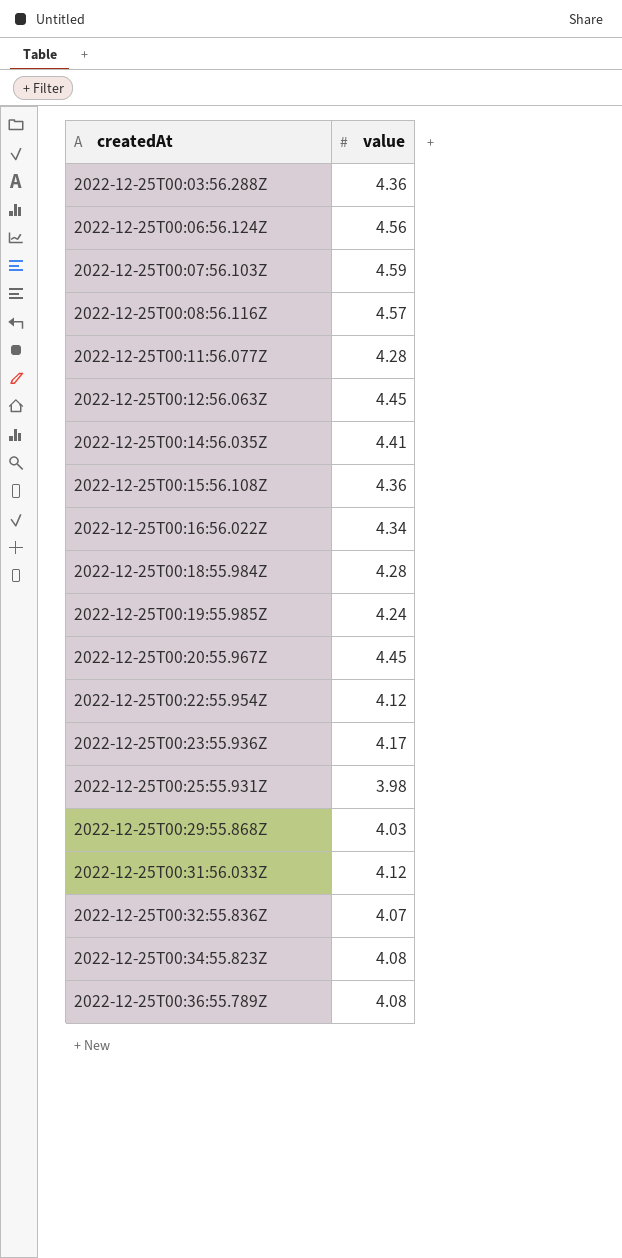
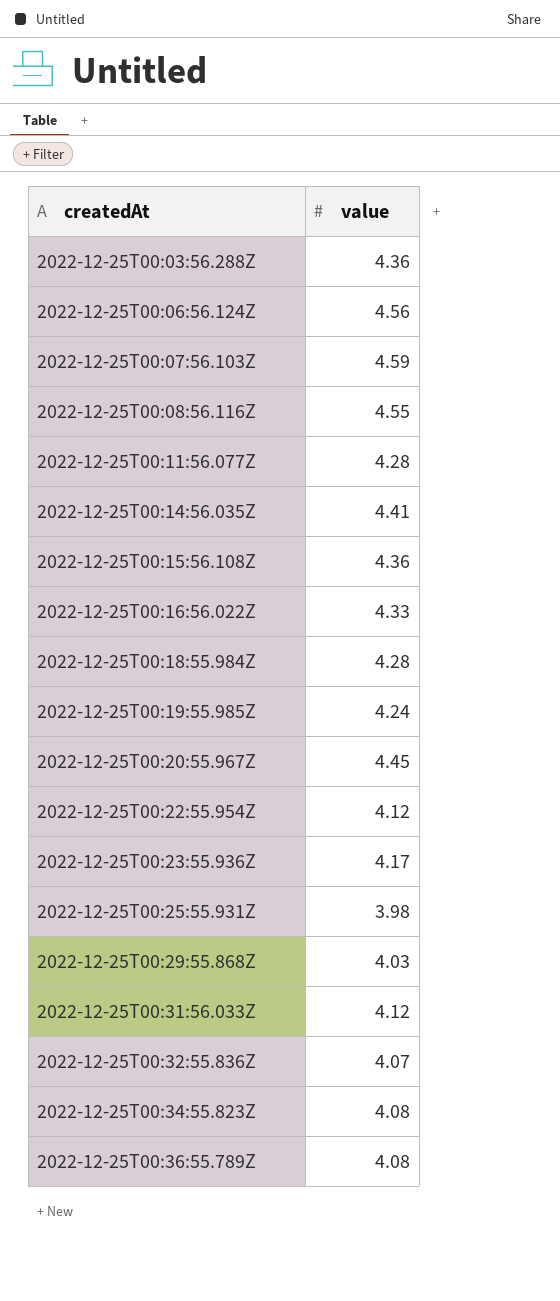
row 2022-12-25T00:12:56.063Z: 4.45 -> none
2022-12-25T00:08:56.116Z | value: 4.57 -> 4.55
2022-12-25T00:16:56.022Z | value: 4.34 -> 4.33

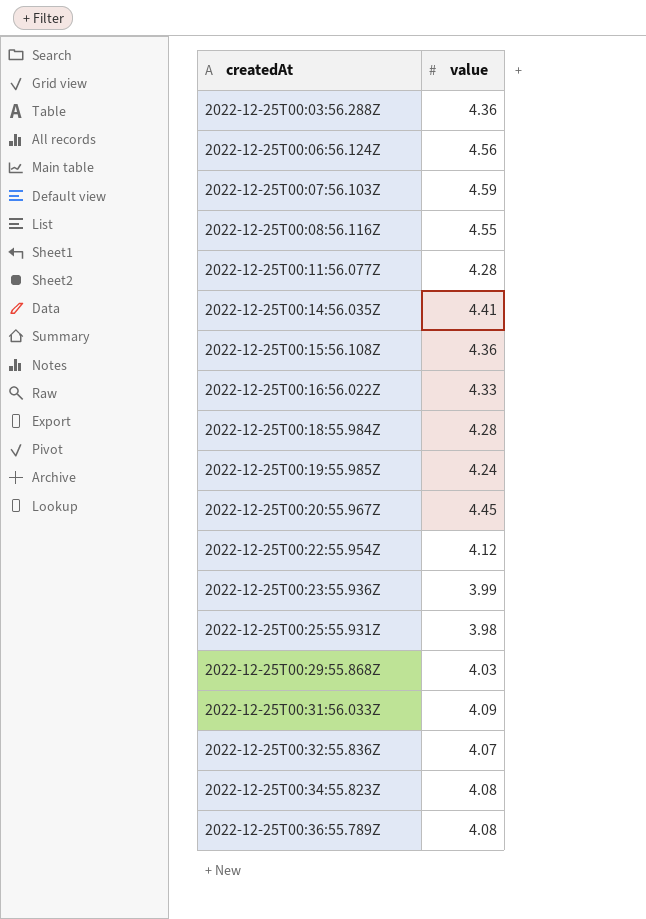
2022-12-25T00:23:55.936Z | value: 4.17 -> 3.99
2022-12-25T00:31:56.033Z | value: 4.12 -> 4.09

